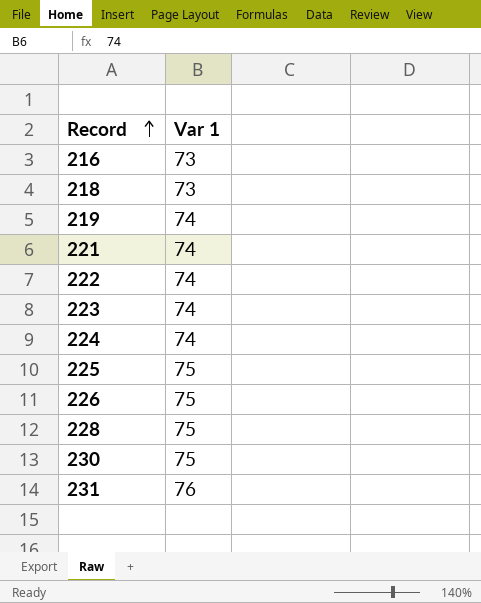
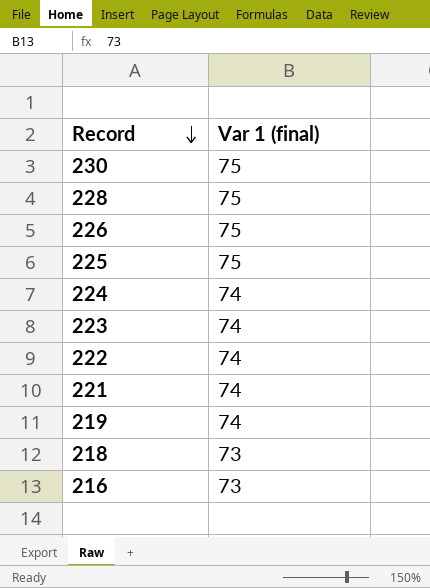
row order: Record ascending -> Record descending
column name: Var 1 -> Var 1 (final)
row 231: 76 -> none

